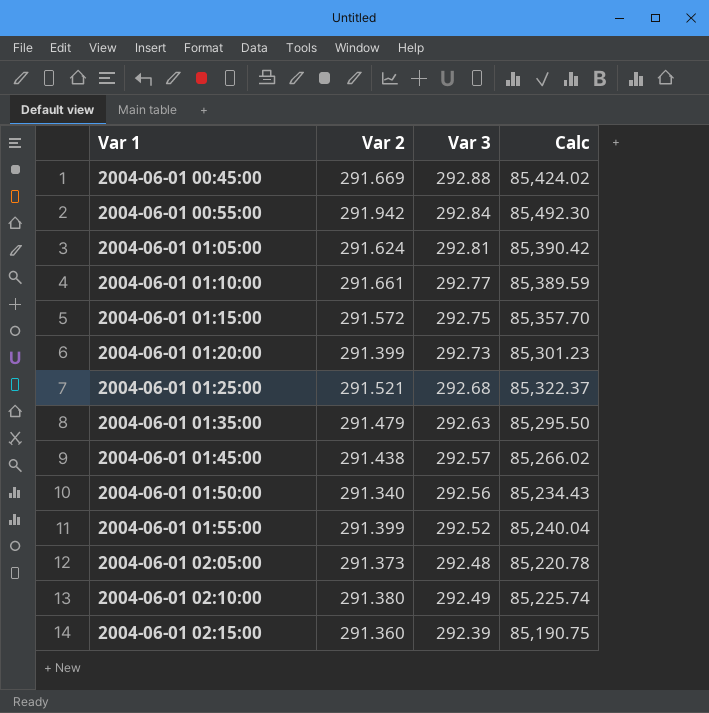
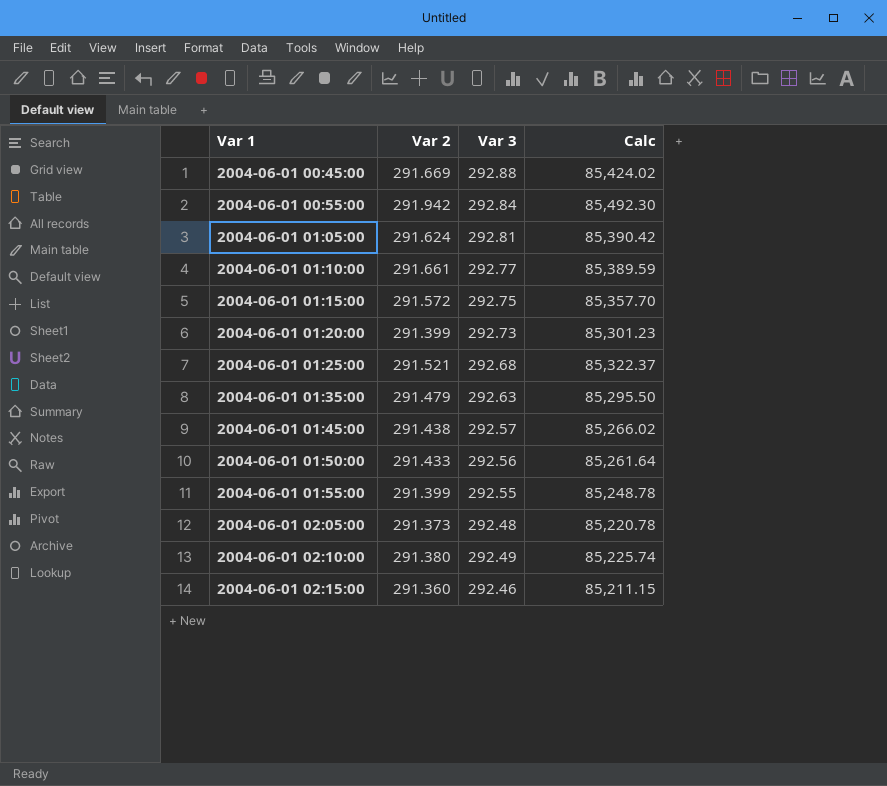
2004-06-01 01:50:00 | Var 2: 291.340 -> 291.433
2004-06-01 01:50:00 | Calc: 85,234.43 -> 85,261.64
2004-06-01 01:55:00 | Var 3: 292.52 -> 292.55
2004-06-01 01:55:00 | Calc: 85,240.04 -> 85,248.78
2004-06-01 02:15:00 | Var 3: 292.39 -> 292.46
2004-06-01 02:15:00 | Calc: 85,190.75 -> 85,211.15

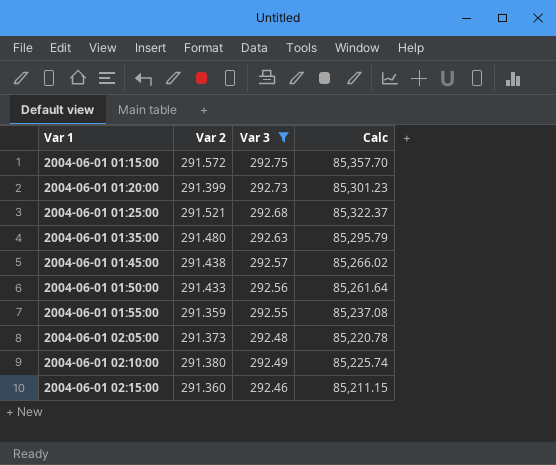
filter: none -> Var 3 <= 292.75
2004-06-01 01:35:00 | Var 2: 291.479 -> 291.480
2004-06-01 01:35:00 | Calc: 85,295.50 -> 85,295.79
2004-06-01 01:55:00 | Var 2: 291.399 -> 291.359
2004-06-01 01:55:00 | Calc: 85,248.78 -> 85,237.08

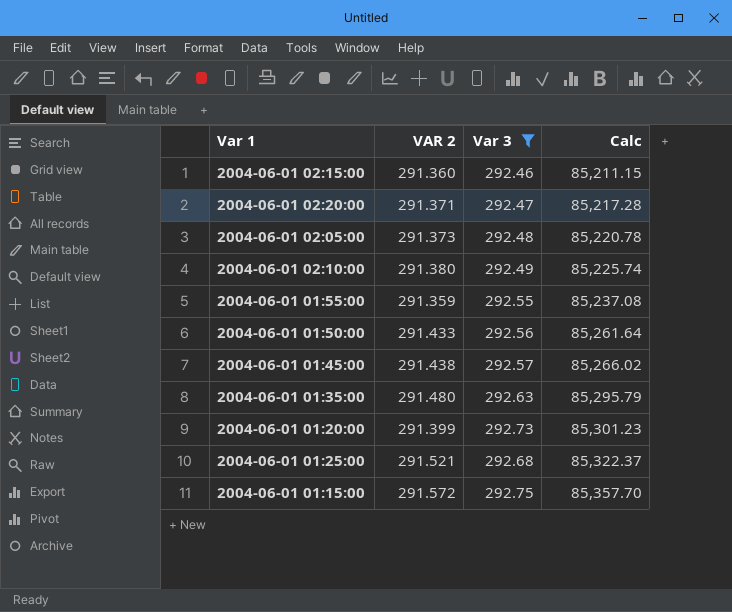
row order: Var 1 ascending -> Calc ascending
column name: Var 2 -> VAR 2
row 2004-06-01 02:20:00: none -> 291.371 | 292.47 | 85,217.28

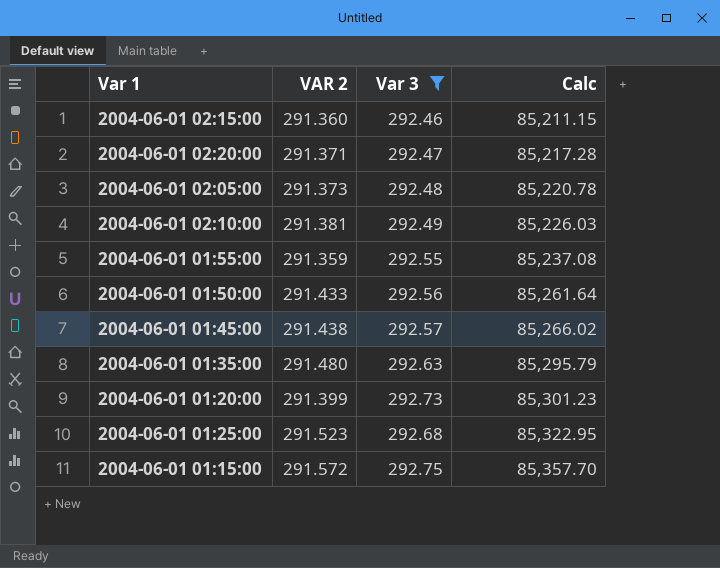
2004-06-01 02:10:00 | VAR 2: 291.380 -> 291.381
2004-06-01 02:10:00 | Calc: 85,225.74 -> 85,226.03
2004-06-01 01:25:00 | VAR 2: 291.521 -> 291.523
2004-06-01 01:25:00 | Calc: 85,322.37 -> 85,322.95

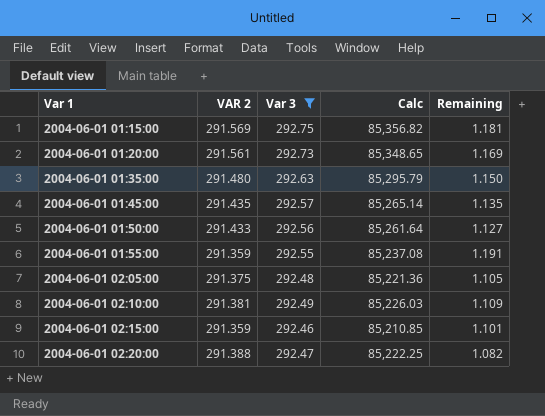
row order: Calc ascending -> Var 1 ascending
column Remaining | formula: none -> [Var 3] - [VAR 2]
row 2004-06-01 01:25:00: 291.523 | 292.68 | 85,322.95 -> none
2004-06-01 01:15:00 | VAR 2: 291.572 -> 291.569
2004-06-01 01:15:00 | Calc: 85,357.70 -> 85,356.82
2004-06-01 01:20:00 | VAR 2: 291.399 -> 291.561
2004-06-01 01:20:00 | Calc: 85,301.23 -> 85,348.65
2004-06-01 01:45:00 | VAR 2: 291.438 -> 291.435
2004-06-01 01:45:00 | Calc: 85,266.02 -> 85,265.14
2004-06-01 02:05:00 | VAR 2: 291.373 -> 291.375
2004-06-01 02:05:00 | Calc: 85,220.78 -> 85,221.36
2004-06-01 02:15:00 | VAR 2: 291.360 -> 291.359
2004-06-01 02:15:00 | Calc: 85,211.15 -> 85,210.85
2004-06-01 02:20:00 | VAR 2: 291.371 -> 291.388
2004-06-01 02:20:00 | Calc: 85,217.28 -> 85,222.25

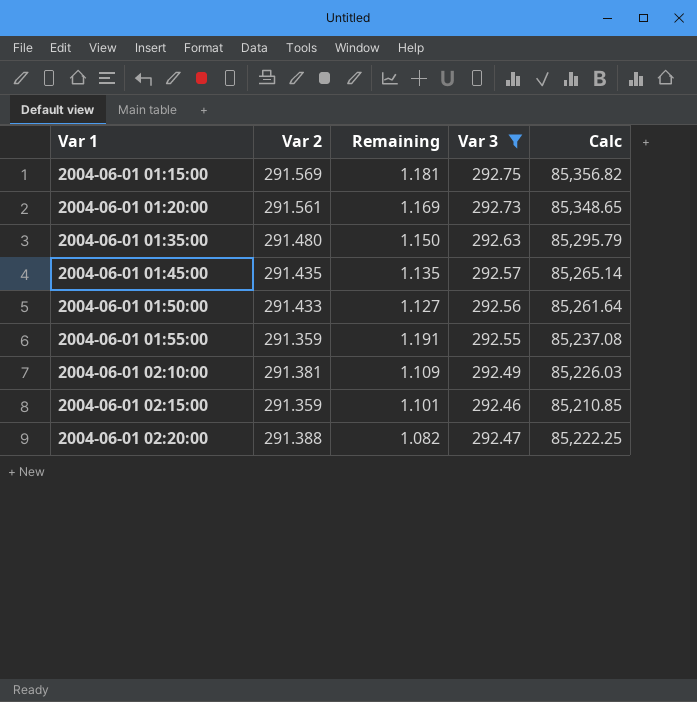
column name: VAR 2 -> Var 2
column Remaining | position: 5 -> 3
row 2004-06-01 02:05:00: 291.375 | 292.48 | 85,221.36 | 1.105 -> none

